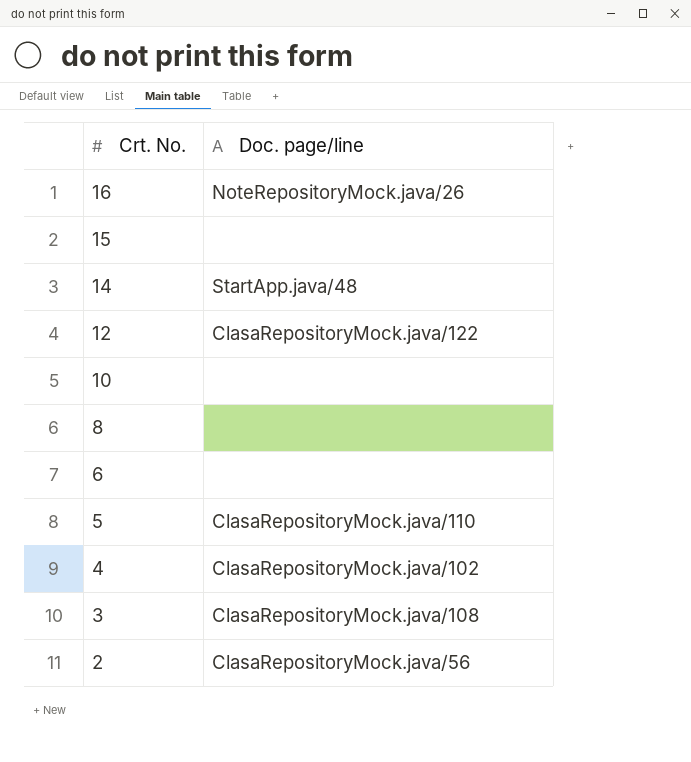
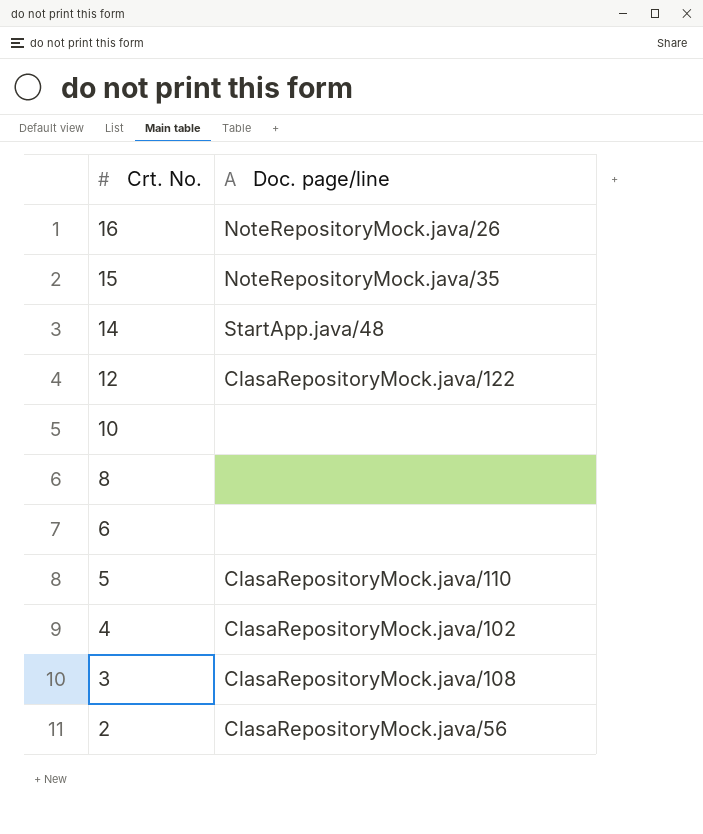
15 | Doc. page/line: none -> NoteRepositoryMock.java/35

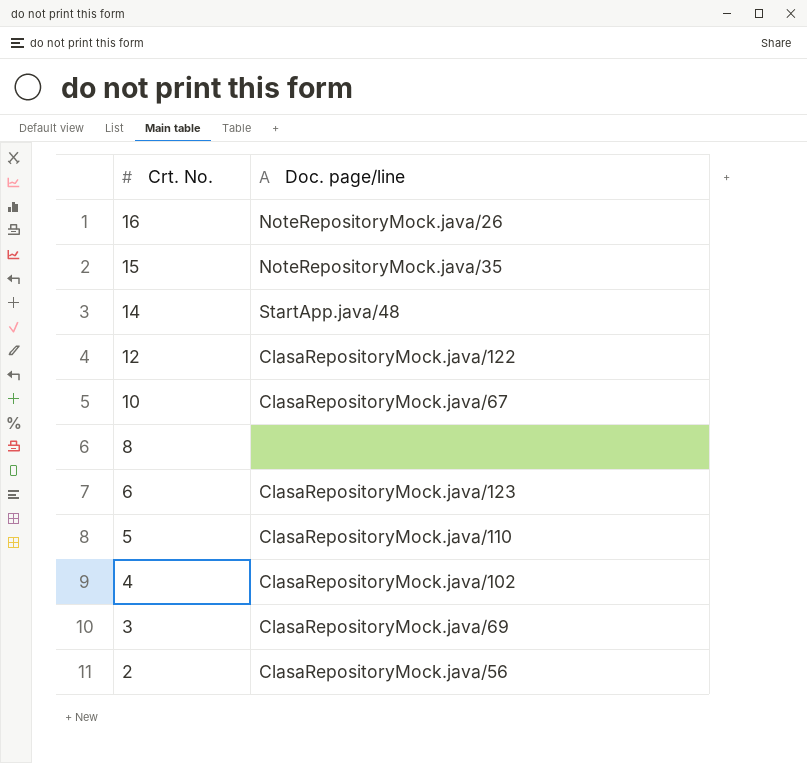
10 | Doc. page/line: none -> ClasaRepositoryMock.java/67
6 | Doc. page/line: none -> ClasaRepositoryMock.java/123
3 | Doc. page/line: ClasaRepositoryMock.java/108 -> ClasaRepositoryMock.java/69

